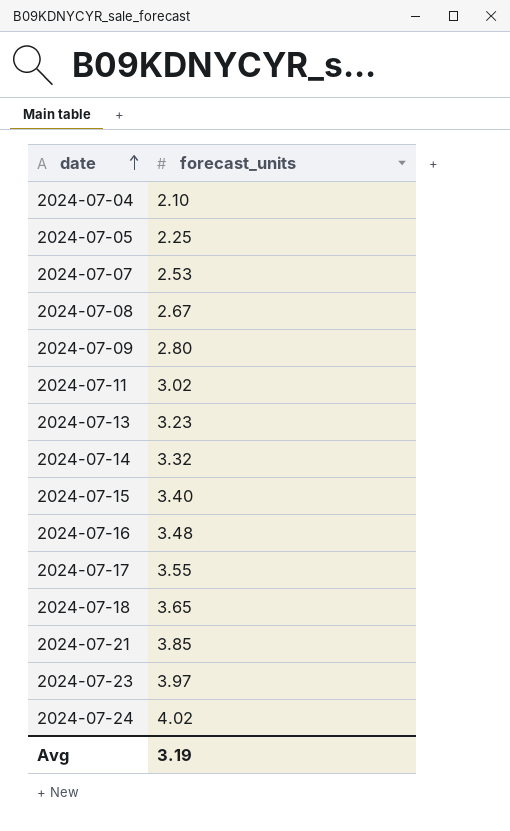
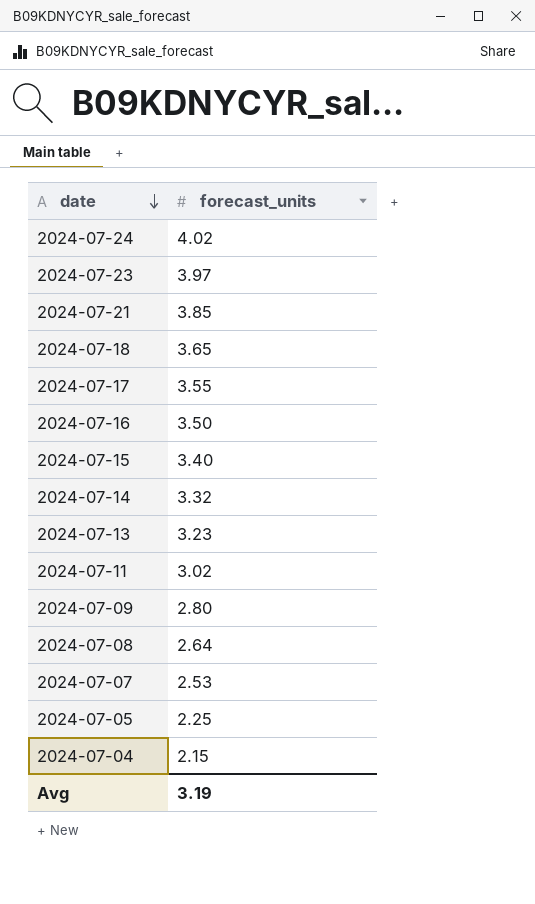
row order: date ascending -> date descending
2024-07-16 | forecast_units: 3.48 -> 3.50
2024-07-08 | forecast_units: 2.67 -> 2.64
2024-07-04 | forecast_units: 2.10 -> 2.15

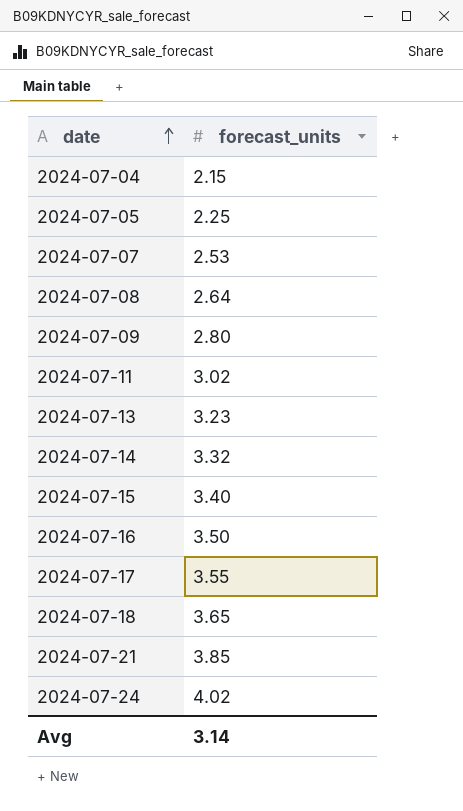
row order: date descending -> date ascending
row 2024-07-23: 3.97 -> none
Avg | forecast_units: 3.19 -> 3.14

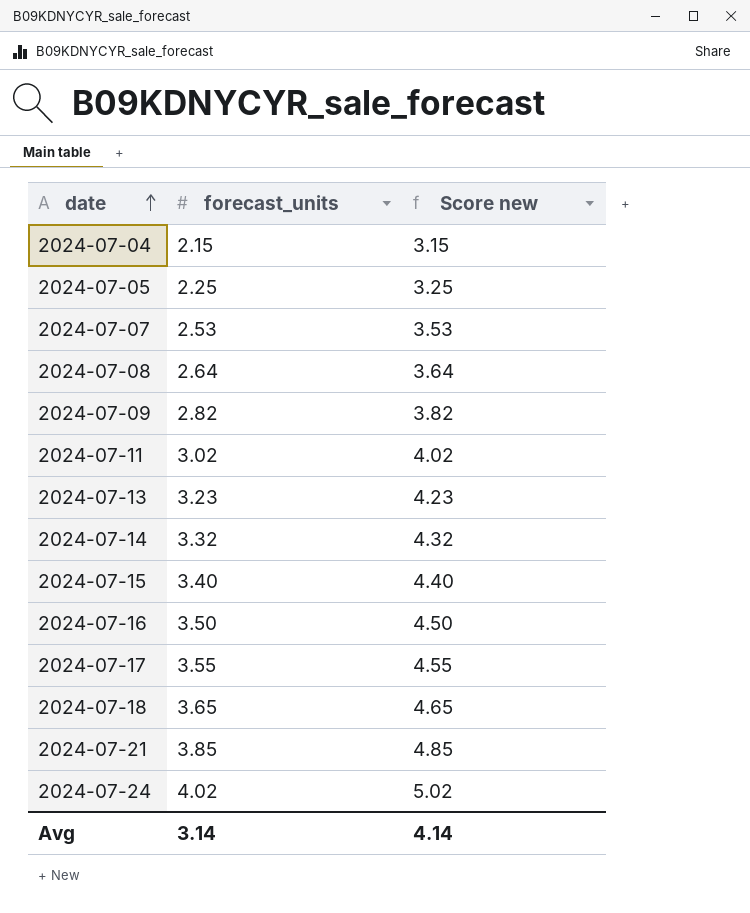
column Score new | formula: none -> [forecast_units] + 1
2024-07-09 | forecast_units: 2.80 -> 2.82

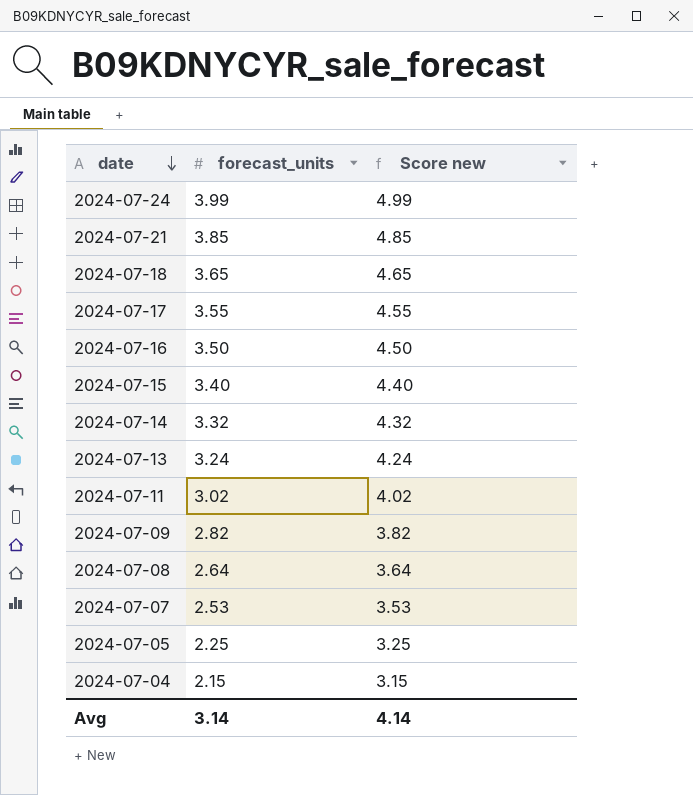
row order: date ascending -> date descending
2024-07-24 | forecast_units: 4.02 -> 3.99
2024-07-24 | Score new: 5.02 -> 4.99
2024-07-13 | forecast_units: 3.23 -> 3.24
2024-07-13 | Score new: 4.23 -> 4.24

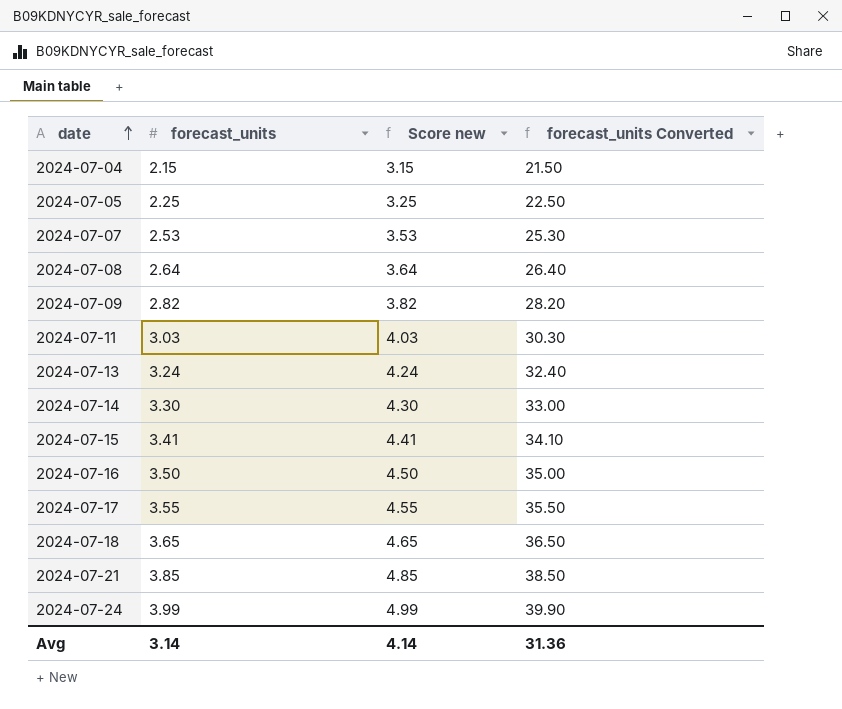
row order: date descending -> date ascending
column forecast_units Converted | formula: none -> [forecast_units] * 10
2024-07-11 | forecast_units: 3.02 -> 3.03
2024-07-11 | Score new: 4.02 -> 4.03
2024-07-14 | forecast_units: 3.32 -> 3.30
2024-07-14 | Score new: 4.32 -> 4.30
2024-07-15 | forecast_units: 3.40 -> 3.41
2024-07-15 | Score new: 4.40 -> 4.41

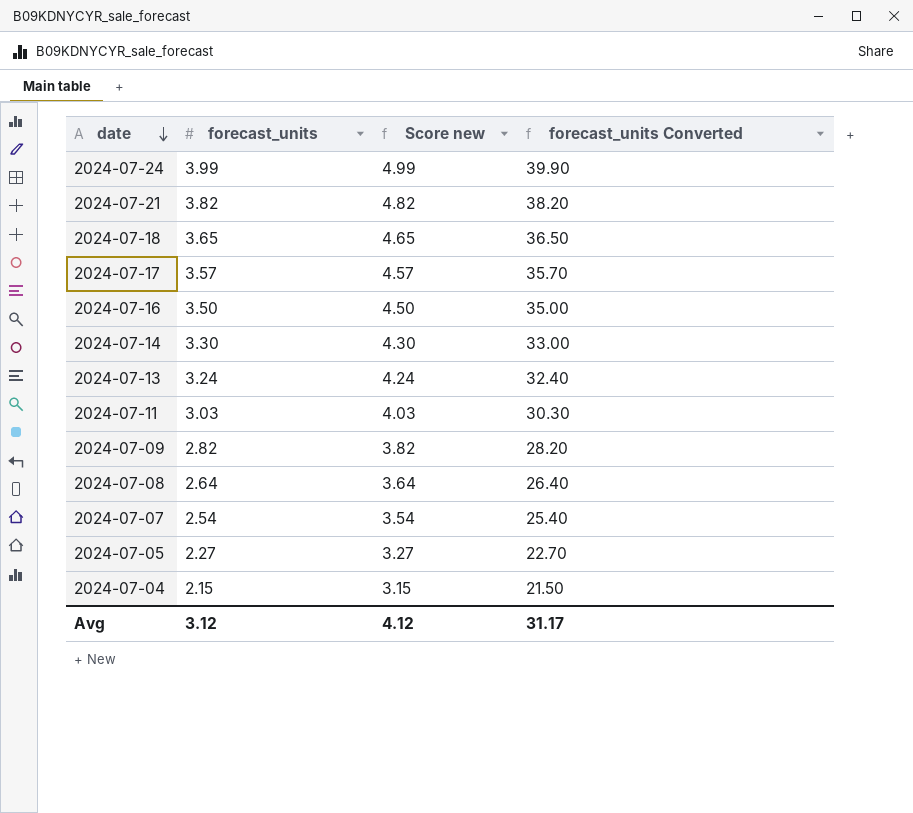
row order: date ascending -> date descending
row 2024-07-15: 3.41 | 4.41 | 34.10 -> none
2024-07-21 | forecast_units: 3.85 -> 3.82
2024-07-21 | Score new: 4.85 -> 4.82
2024-07-21 | forecast_units Converted: 38.50 -> 38.20
2024-07-17 | forecast_units: 3.55 -> 3.57
2024-07-17 | Score new: 4.55 -> 4.57
2024-07-17 | forecast_units Converted: 35.50 -> 35.70
2024-07-07 | forecast_units: 2.53 -> 2.54
2024-07-07 | Score new: 3.53 -> 3.54
2024-07-07 | forecast_units Converted: 25.30 -> 25.40
2024-07-05 | forecast_units: 2.25 -> 2.27
2024-07-05 | Score new: 3.25 -> 3.27
2024-07-05 | forecast_units Converted: 22.50 -> 22.70
Avg | forecast_units: 3.14 -> 3.12
Avg | Score new: 4.14 -> 4.12
Avg | forecast_units Converted: 31.36 -> 31.17

